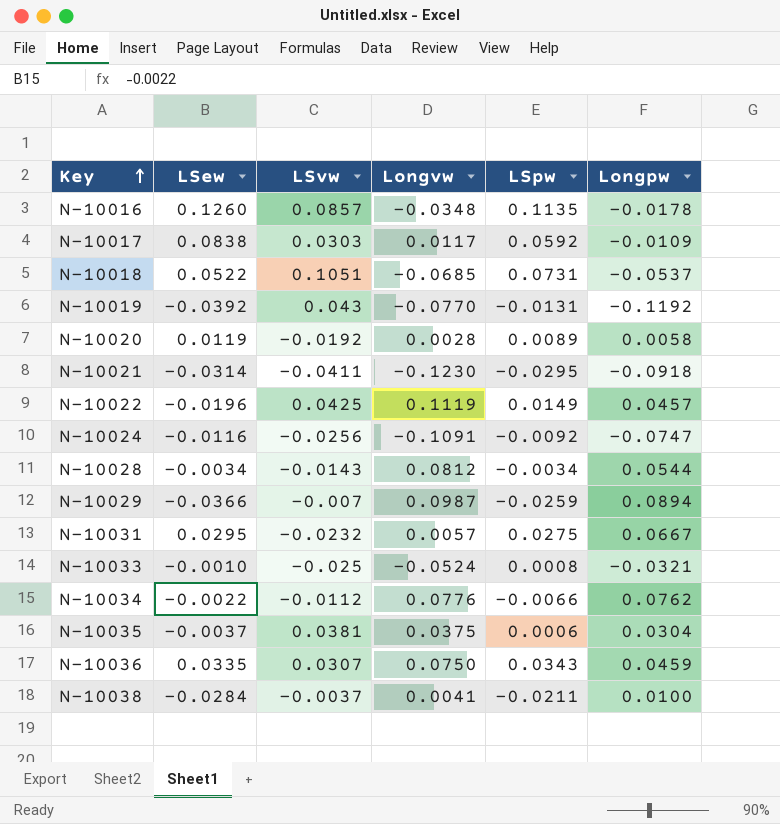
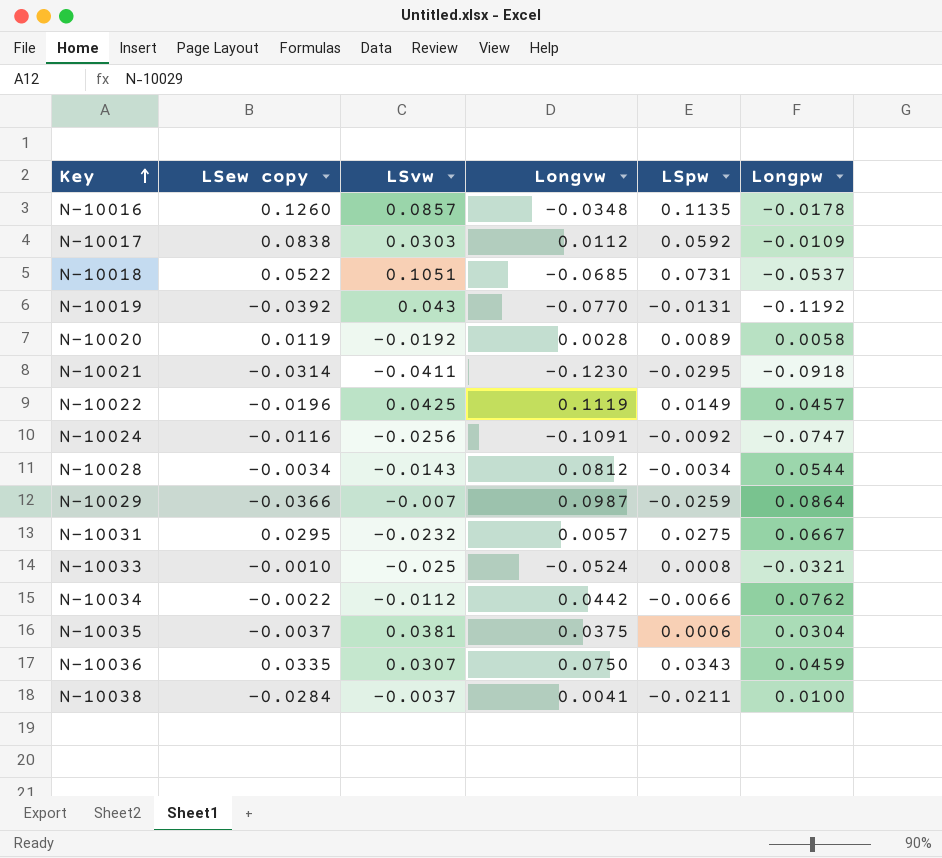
column name: LSew -> LSew copy
N-10017 | Longvw: 0.0117 -> 0.0112
N-10029 | Longpw: 0.0894 -> 0.0864
N-10034 | Longvw: 0.0776 -> 0.0442

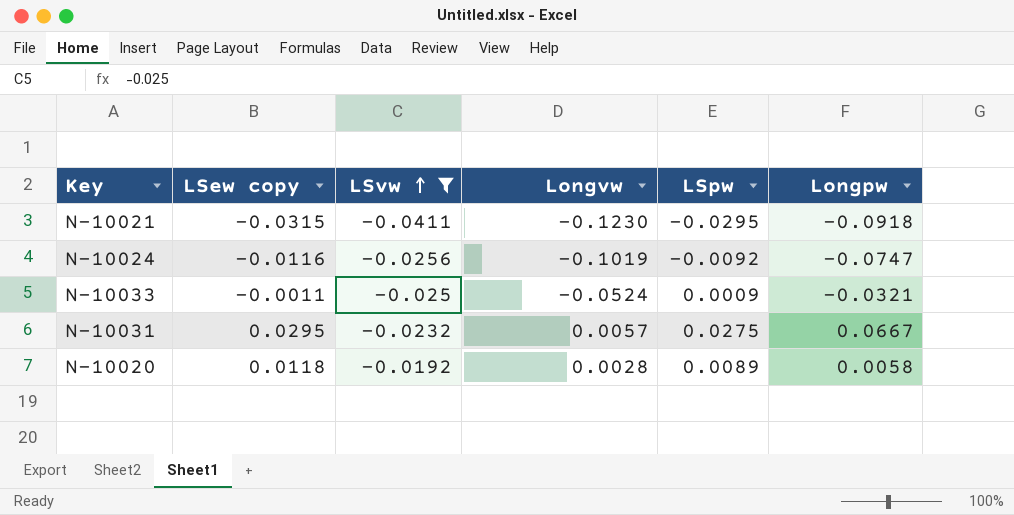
filter: none -> LSvw <= -0.0192
row order: Key ascending -> LSvw ascending
N-10021 | LSew copy: -0.0314 -> -0.0315
N-10024 | Longvw: -0.1091 -> -0.1019
N-10033 | LSew copy: -0.0010 -> -0.0011
N-10033 | LSpw: 0.0008 -> 0.0009
N-10020 | LSew copy: 0.0119 -> 0.0118

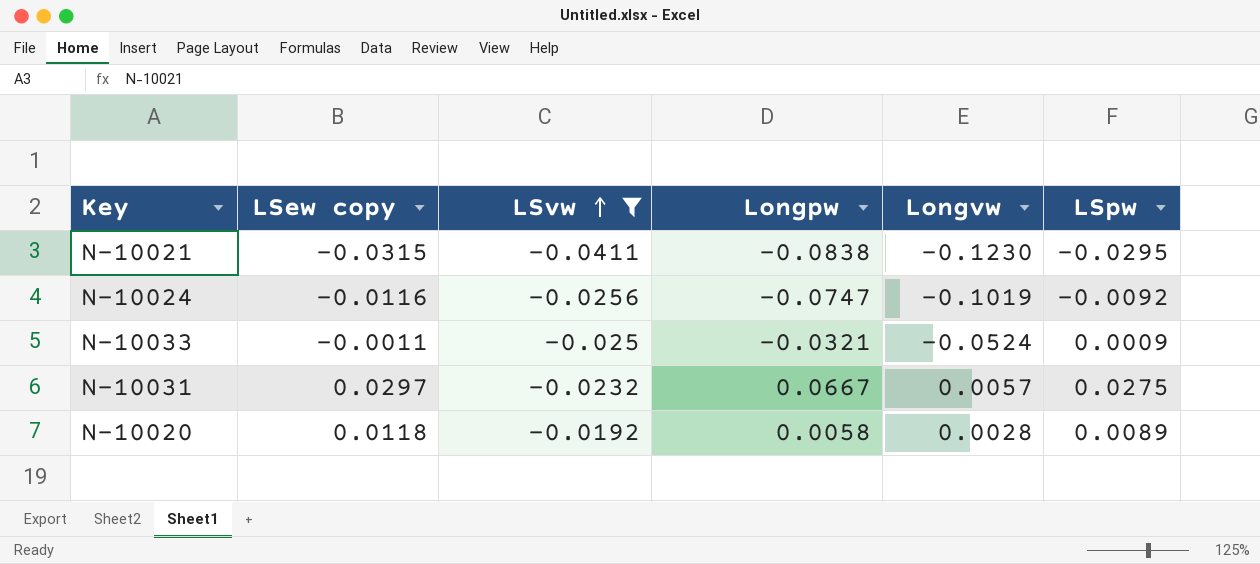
column Longpw | position: 6 -> 4
N-10021 | Longpw: -0.0918 -> -0.0838
N-10031 | LSew copy: 0.0295 -> 0.0297

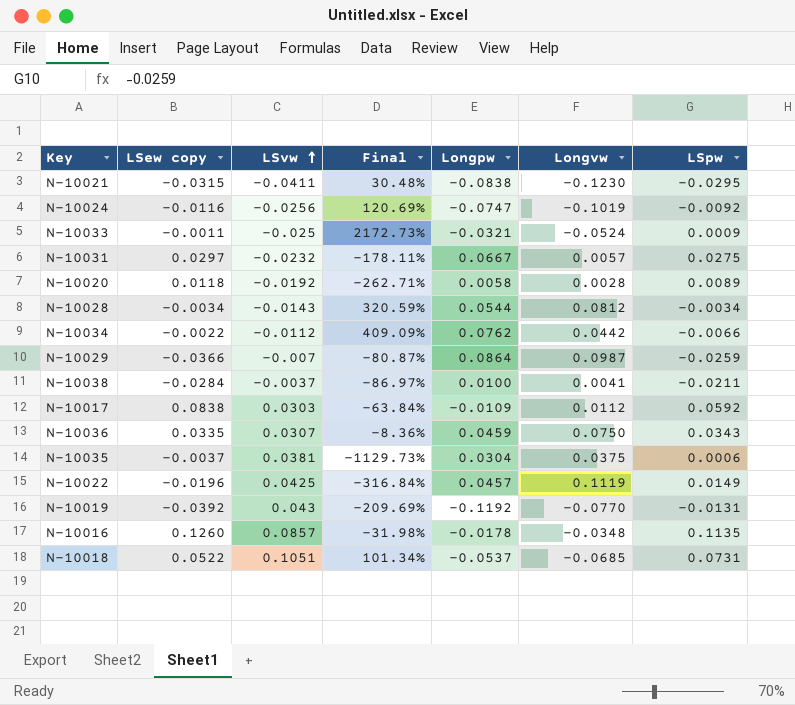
filter: LSvw <= -0.0192 -> none
column Final | formula: none -> ([LSvw] - [LSew copy]) / [LSew copy]

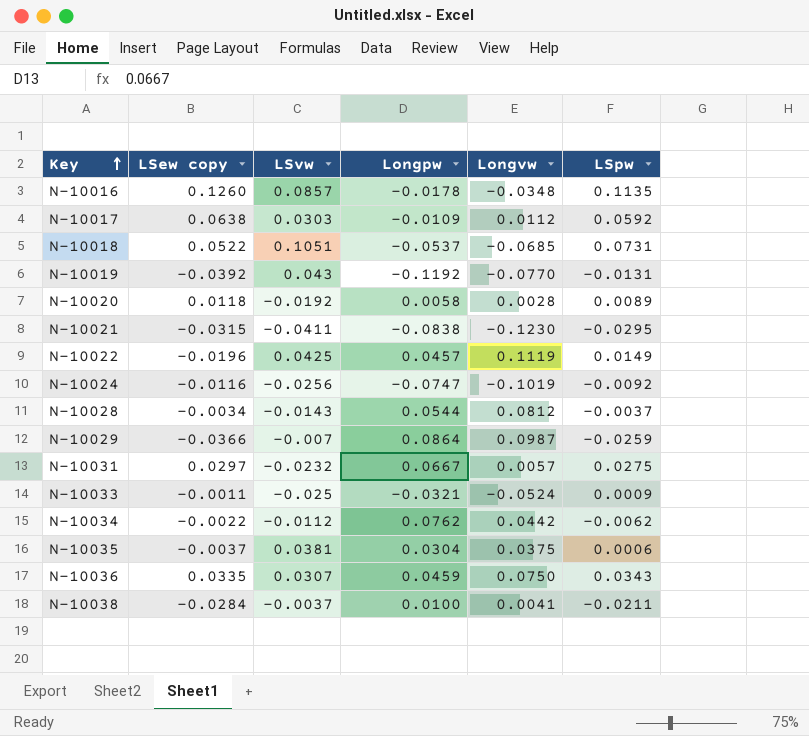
row order: LSvw ascending -> Key ascending
column Final | formula: ([LSvw] - [LSew copy]) / [LSew copy] -> none
N-10017 | LSew copy: 0.0838 -> 0.0638
N-10028 | LSpw: -0.0034 -> -0.0037
N-10034 | LSpw: -0.0066 -> -0.0062

